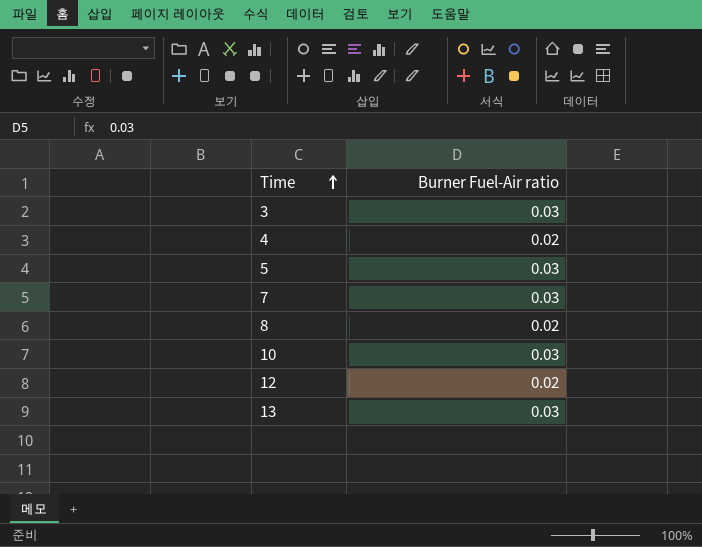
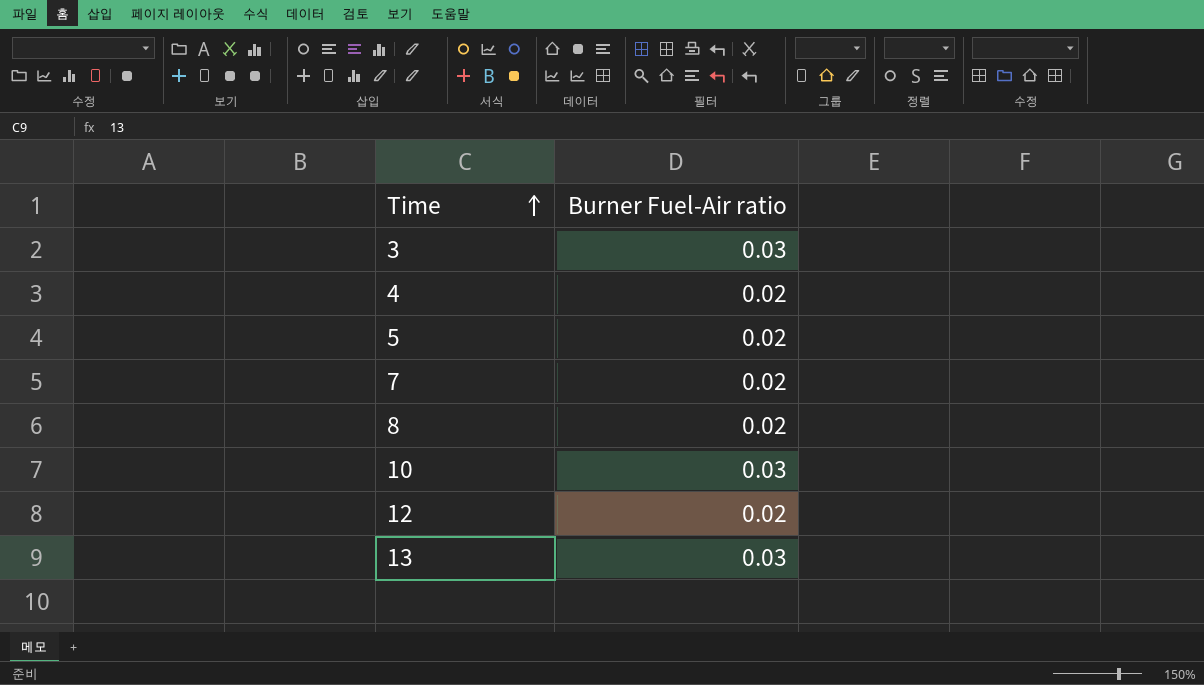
5 | Burner Fuel-Air ratio: 0.03 -> 0.02
7 | Burner Fuel-Air ratio: 0.03 -> 0.02

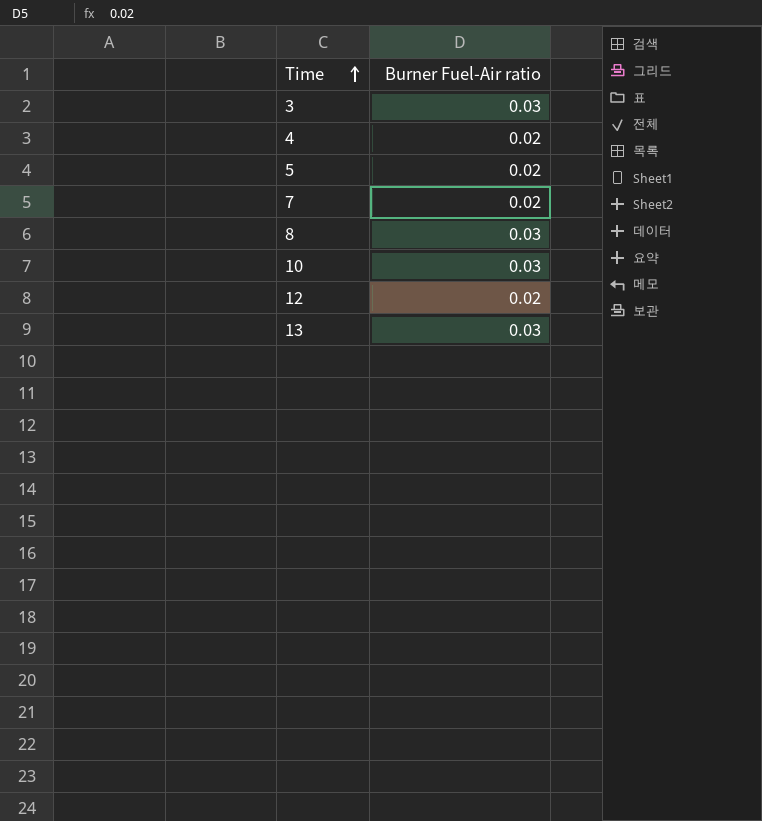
8 | Burner Fuel-Air ratio: 0.02 -> 0.03

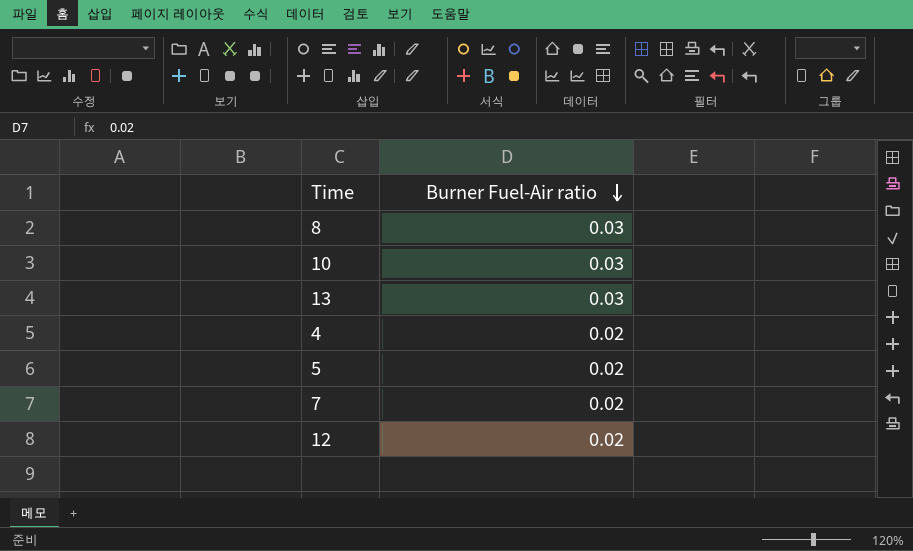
row order: Time ascending -> Burner Fuel-Air ratio descending
row 3: 0.03 -> none

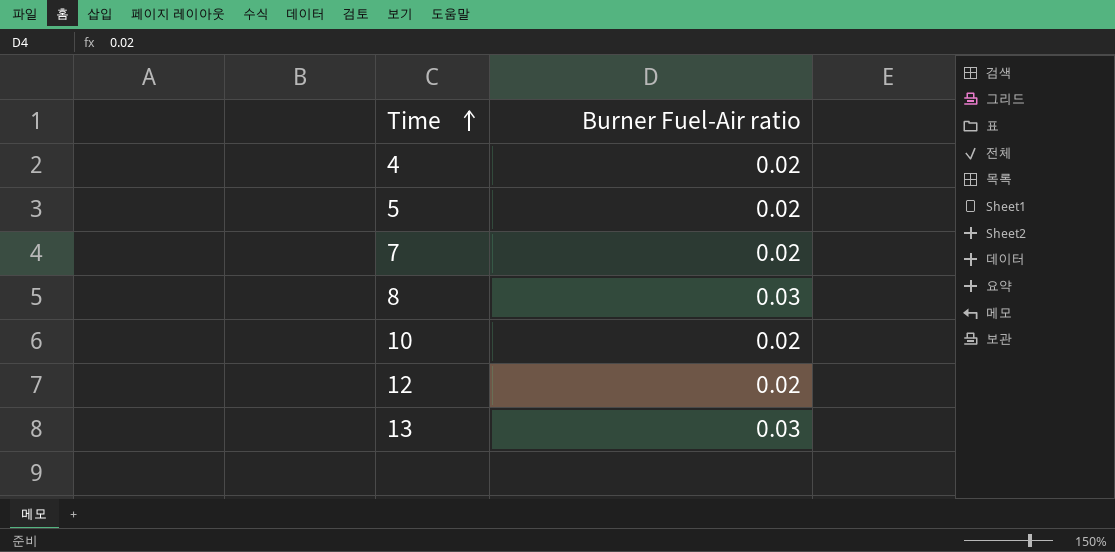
row order: Burner Fuel-Air ratio descending -> Time ascending
10 | Burner Fuel-Air ratio: 0.03 -> 0.02

